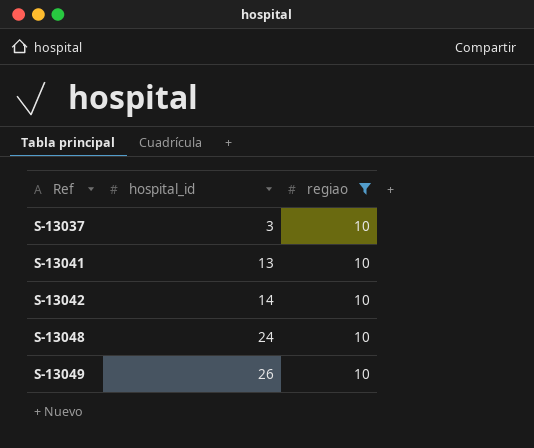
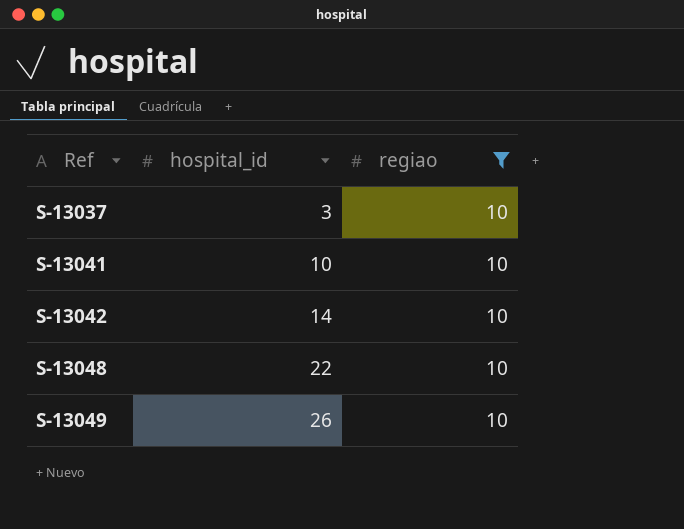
S-13041 | hospital_id: 13 -> 10
S-13048 | hospital_id: 24 -> 22

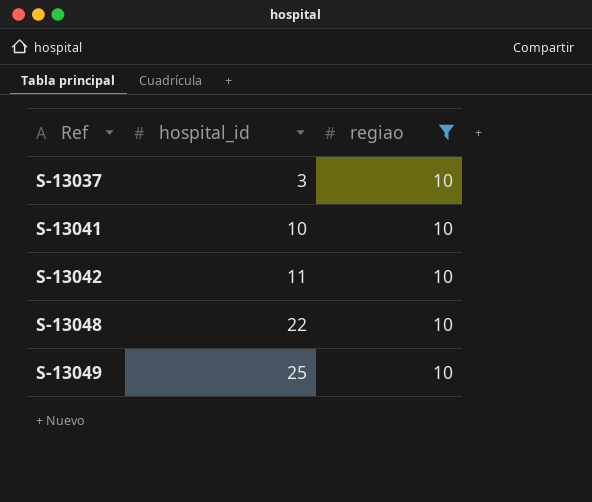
S-13042 | hospital_id: 14 -> 11
S-13049 | hospital_id: 26 -> 25

